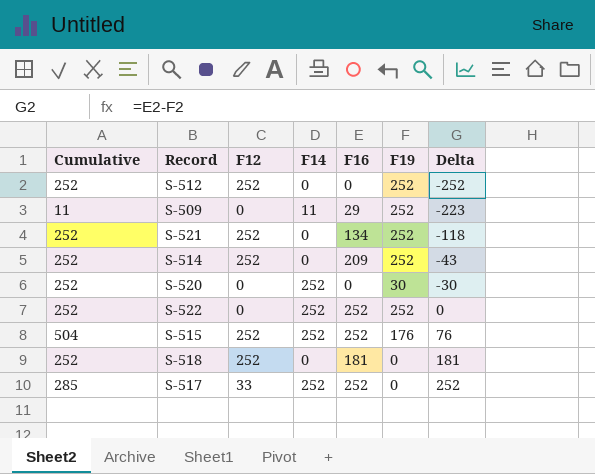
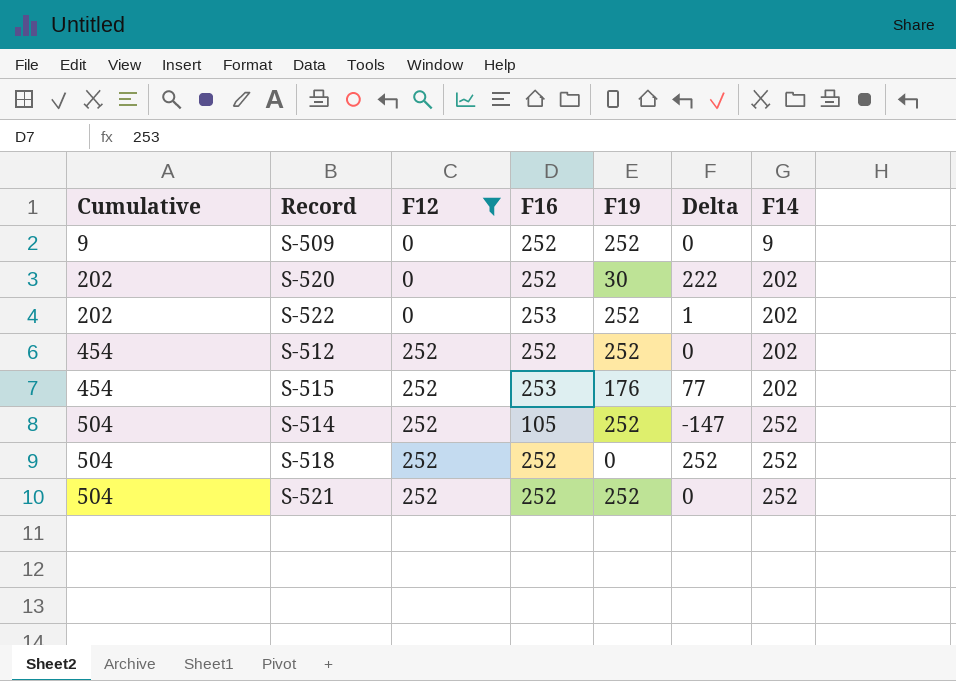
filter: none -> F12 != 33
row order: Delta ascending -> Cumulative ascending
column F14 | position: 4 -> 7
S-509 | Cumulative: 11 -> 9
S-509 | F16: 29 -> 252
S-509 | Delta: -223 -> 0
S-509 | F14: 11 -> 9
S-520 | Cumulative: 252 -> 202
S-520 | F16: 0 -> 252
S-520 | Delta: -30 -> 222
S-520 | F14: 252 -> 202
S-522 | Cumulative: 252 -> 202
S-522 | F16: 252 -> 253
S-522 | Delta: 0 -> 1
S-522 | F14: 252 -> 202
S-512 | Cumulative: 252 -> 454
S-512 | F16: 0 -> 252
S-512 | Delta: -252 -> 0
S-512 | F14: 0 -> 202
S-515 | Cumulative: 504 -> 454
S-515 | F16: 252 -> 253
S-515 | Delta: 76 -> 77
S-515 | F14: 252 -> 202
S-514 | Cumulative: 252 -> 504
S-514 | F16: 209 -> 105
S-514 | Delta: -43 -> -147
S-514 | F14: 0 -> 252
S-518 | Cumulative: 252 -> 504
S-518 | F16: 181 -> 252
S-518 | Delta: 181 -> 252
S-518 | F14: 0 -> 252
S-521 | Cumulative: 252 -> 504
S-521 | F16: 134 -> 252
S-521 | Delta: -118 -> 0
S-521 | F14: 0 -> 252

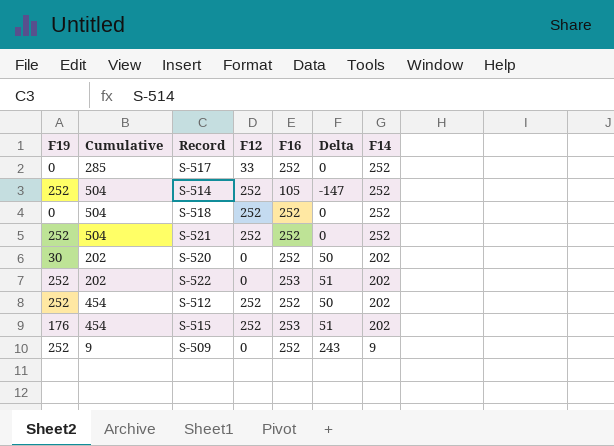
filter: F12 != 33 -> none
row order: Cumulative ascending -> F14 descending
column F19 | position: 5 -> 1
column Delta | formula: [F16] - [F19] -> [F16] - [F14]

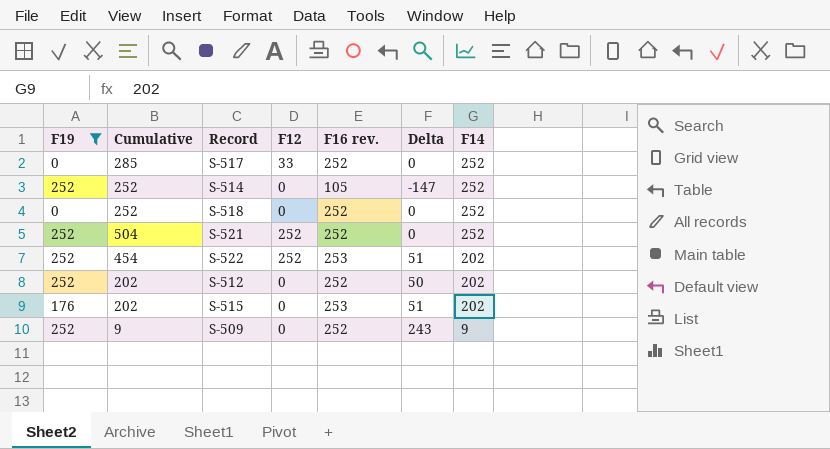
filter: none -> F19 != 30
column name: F16 -> F16 rev.
S-514 | Cumulative: 504 -> 252
S-514 | F12: 252 -> 0
S-518 | Cumulative: 504 -> 252
S-518 | F12: 252 -> 0
S-522 | Cumulative: 202 -> 454
S-522 | F12: 0 -> 252
S-512 | Cumulative: 454 -> 202
S-512 | F12: 252 -> 0
S-515 | Cumulative: 454 -> 202
S-515 | F12: 252 -> 0

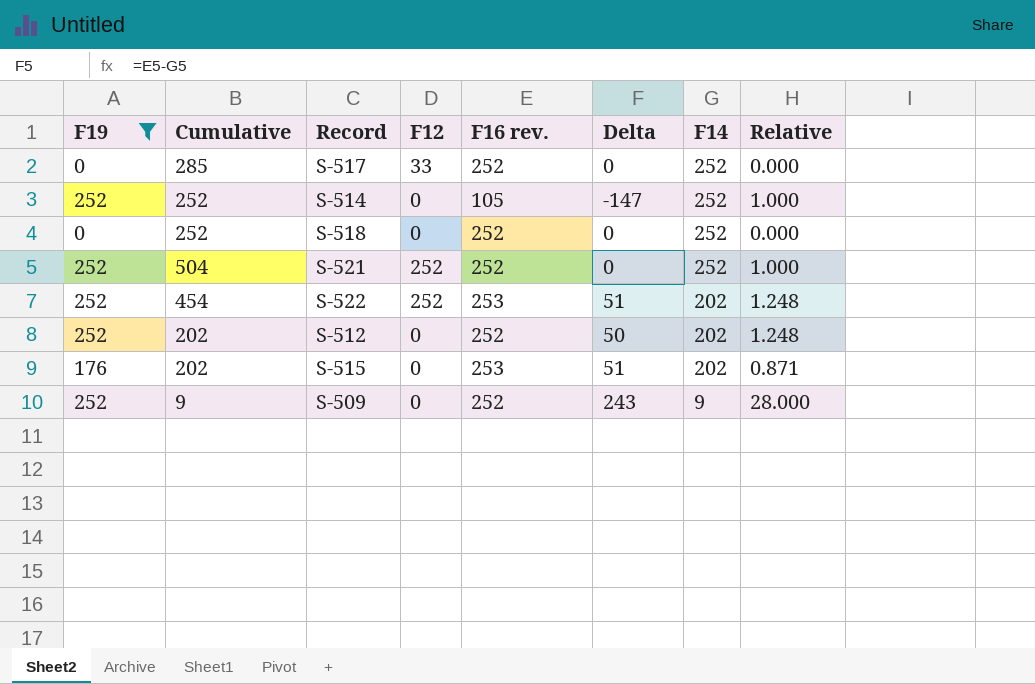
column Relative | formula: none -> [F19] / [F14]

